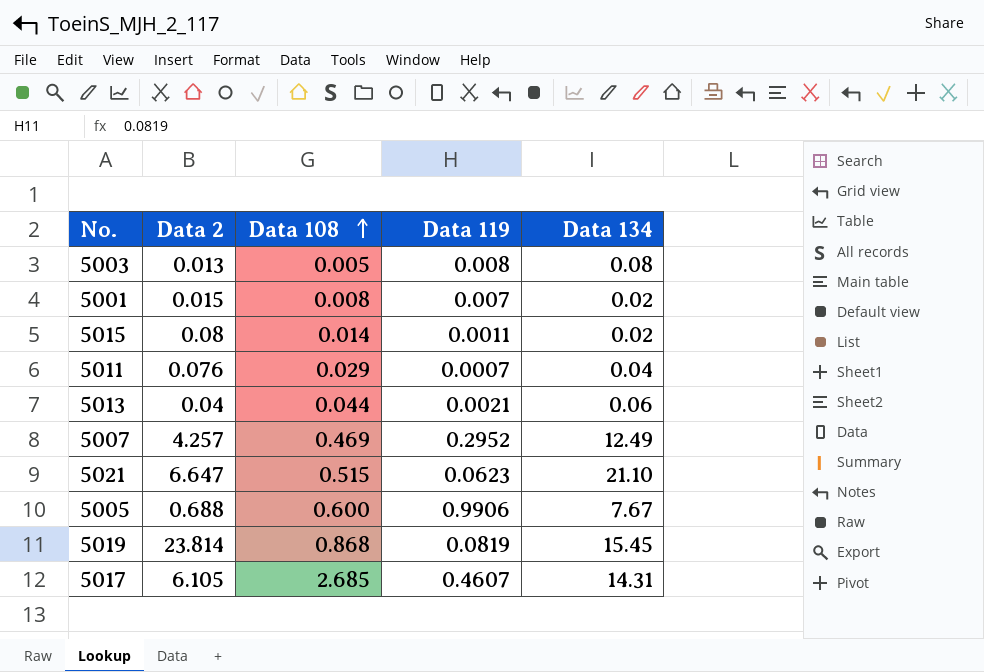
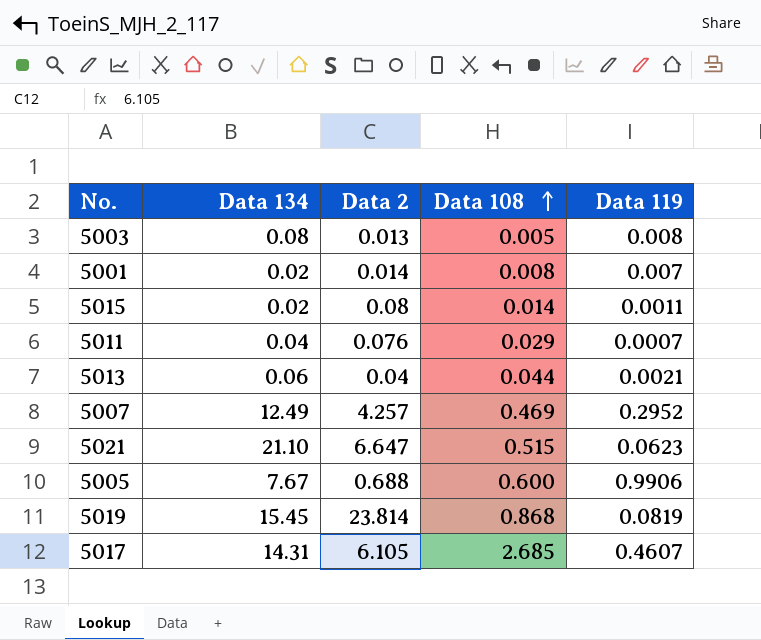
column Data 134 | position: 5 -> 2
5001 | Data 2: 0.015 -> 0.014

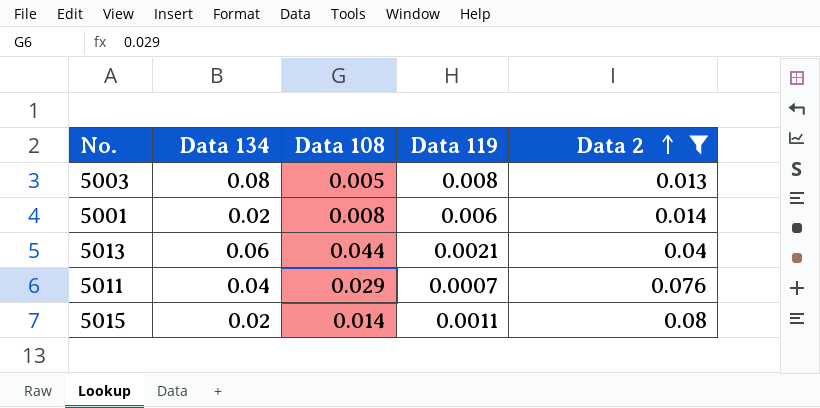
filter: none -> Data 2 <= 0.08
row order: Data 108 ascending -> Data 2 ascending
column Data 2 | position: 3 -> 5
5001 | Data 119: 0.007 -> 0.006

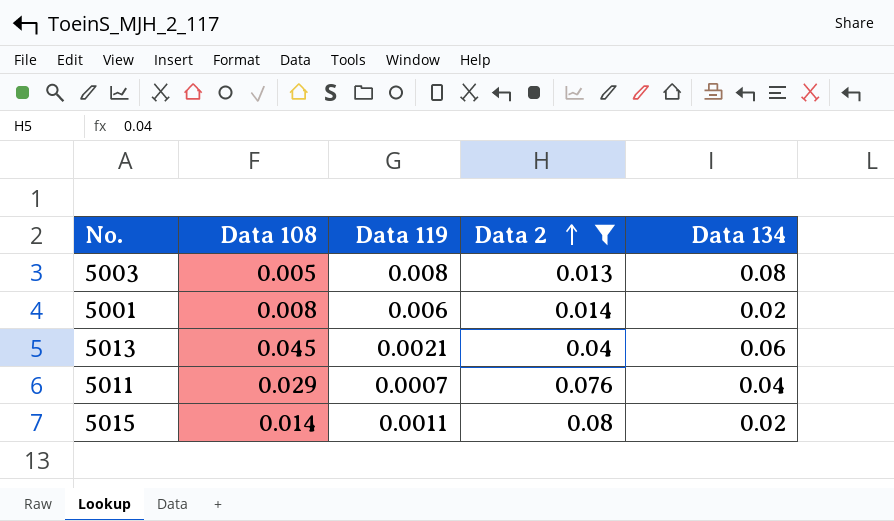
column Data 134 | position: 2 -> 5
5013 | Data 108: 0.044 -> 0.045

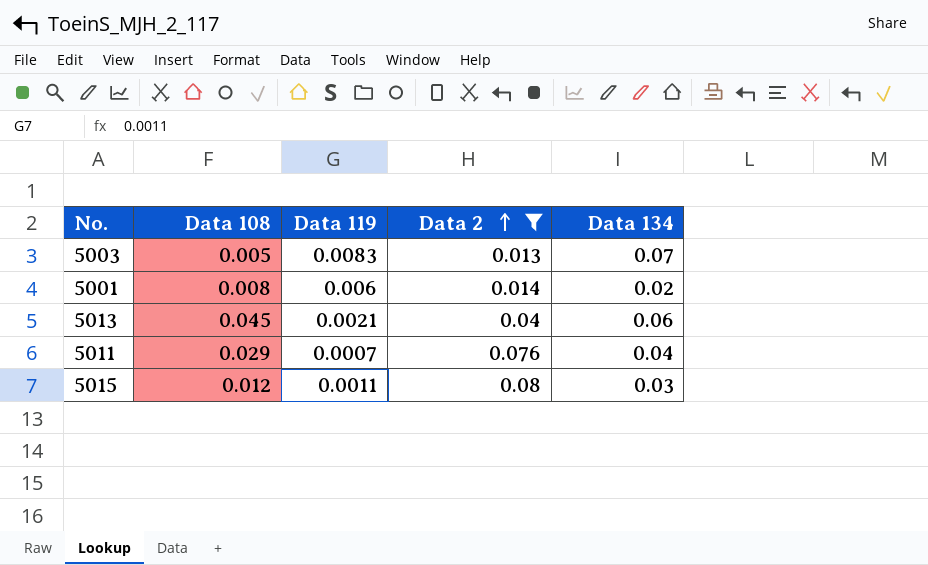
5003 | Data 119: 0.008 -> 0.0083
5003 | Data 134: 0.08 -> 0.07
5015 | Data 108: 0.014 -> 0.012
5015 | Data 134: 0.02 -> 0.03

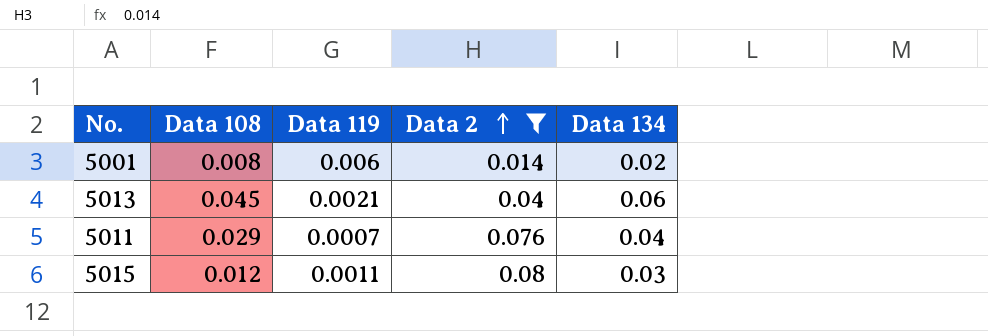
row 5003: 0.005 | 0.0083 | 0.013 | 0.07 -> none

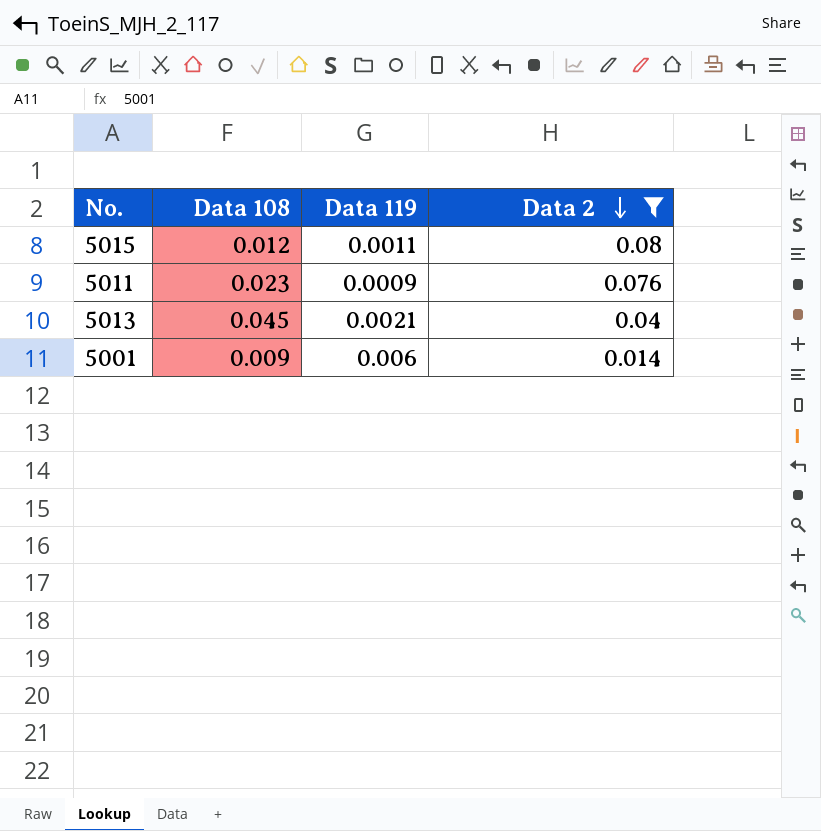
row order: Data 2 ascending -> Data 2 descending
column Data 134 | position: 5 -> none
5011 | Data 108: 0.029 -> 0.023
5011 | Data 119: 0.0007 -> 0.0009
5001 | Data 108: 0.008 -> 0.009

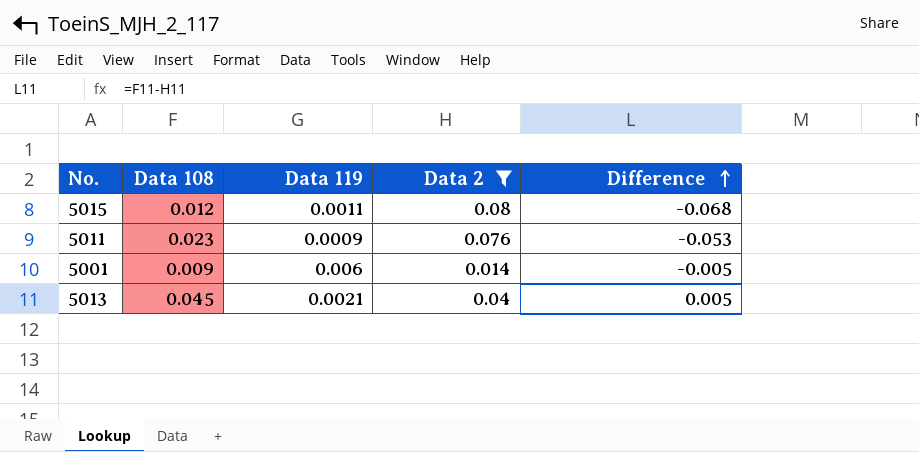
row order: Data 2 descending -> Difference ascending
column Difference | formula: none -> [Data 108] - [Data 2]

